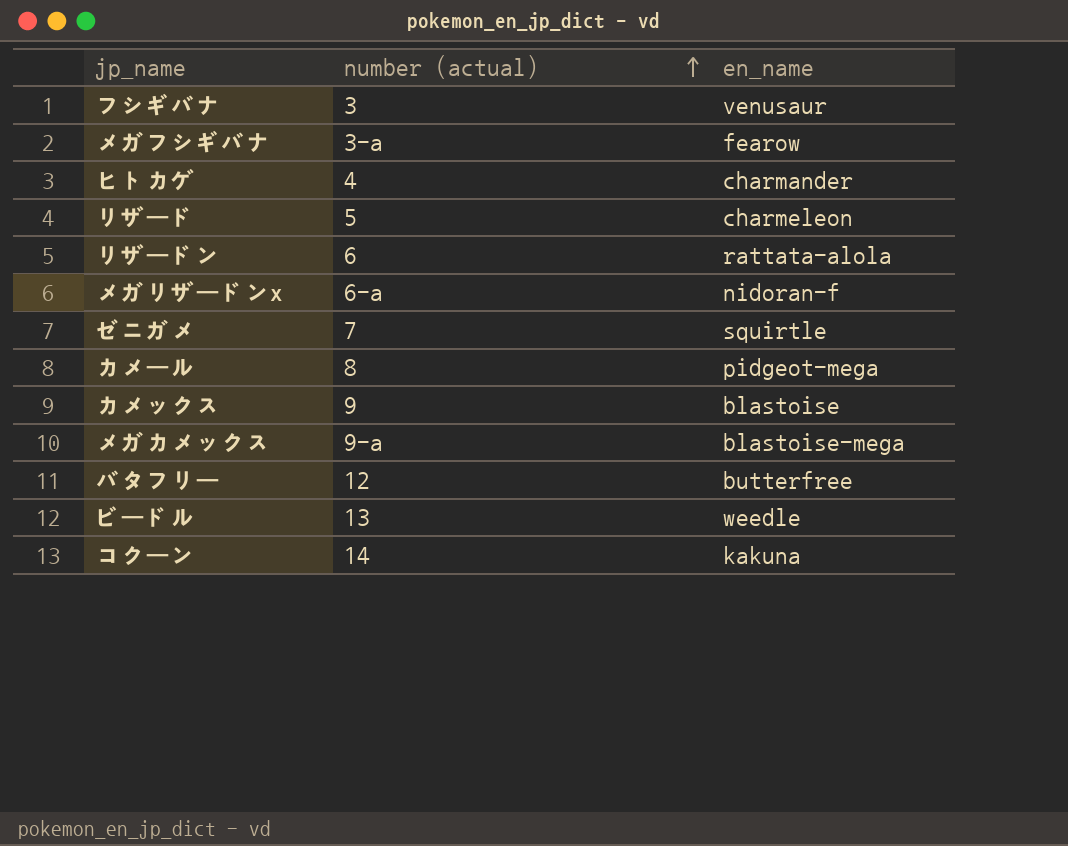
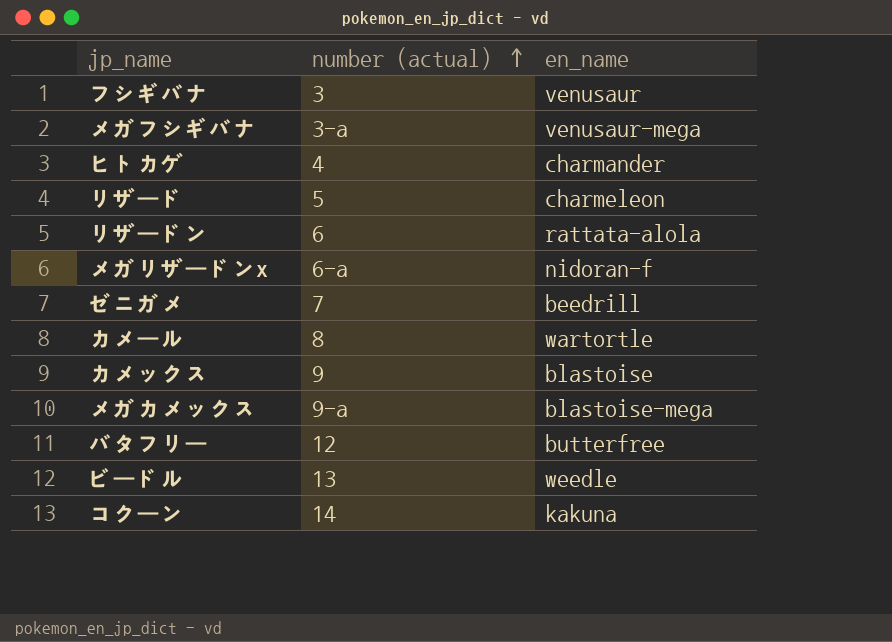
メガフシギバナ | en_name: fearow -> venusaur-mega
ゼニガメ | en_name: squirtle -> beedrill
カメール | en_name: pidgeot-mega -> wartortle

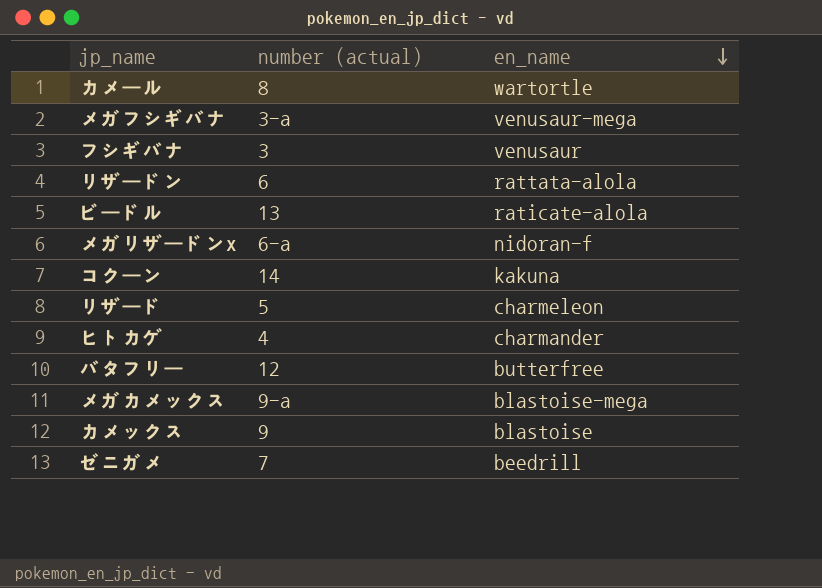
row order: number (actual) ascending -> en_name descending
ビードル | en_name: weedle -> raticate-alola

